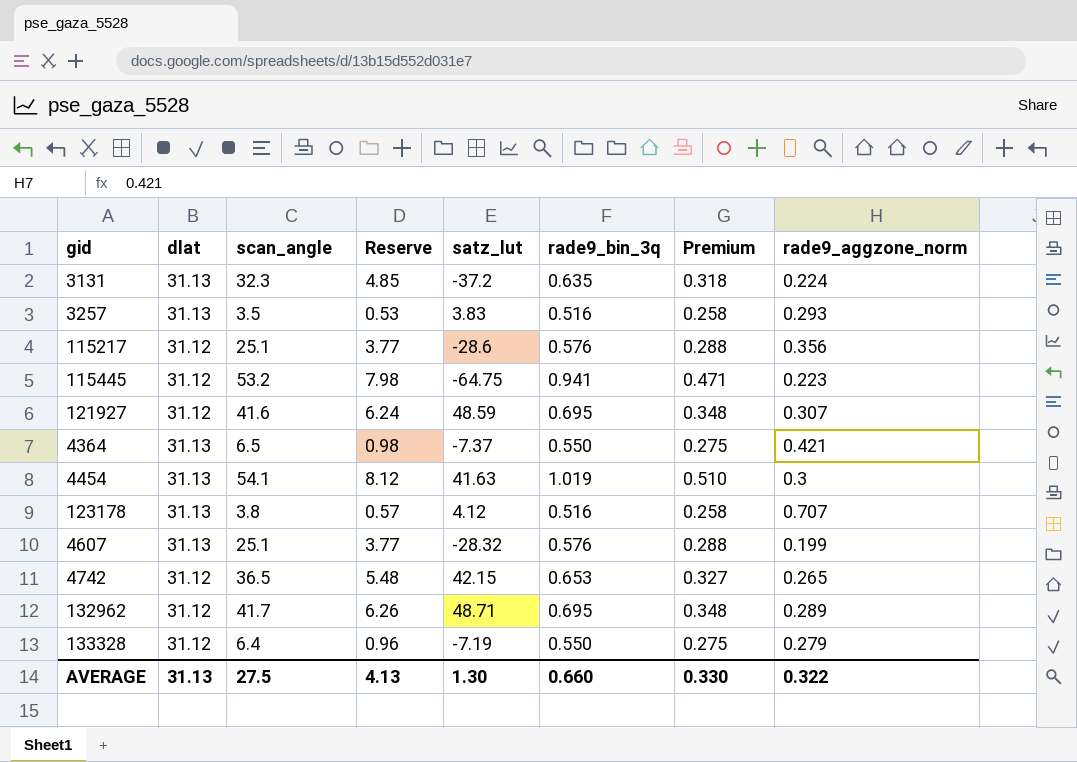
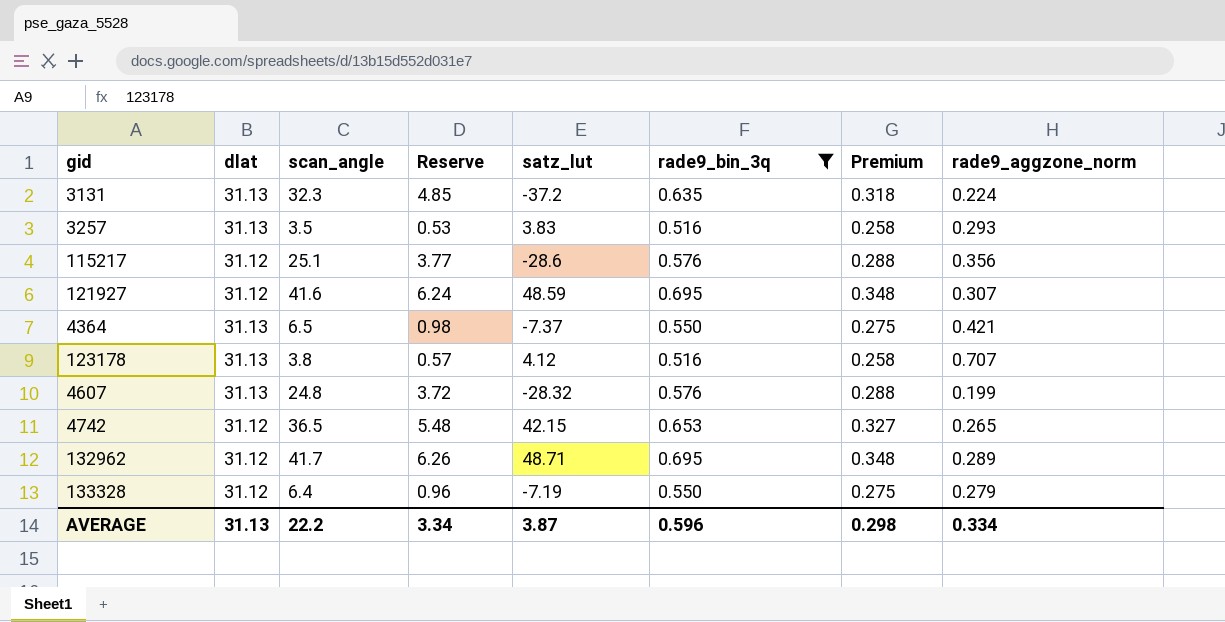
filter: none -> rade9_bin_3q <= 0.695
4607 | scan_angle: 25.1 -> 24.8
4607 | Reserve: 3.77 -> 3.72
AVERAGE | scan_angle: 27.5 -> 22.2
AVERAGE | Reserve: 4.13 -> 3.34
AVERAGE | satz_lut: 1.30 -> 3.87
AVERAGE | rade9_bin_3q: 0.660 -> 0.596
AVERAGE | Premium: 0.330 -> 0.298
AVERAGE | rade9_aggzone_norm: 0.322 -> 0.334

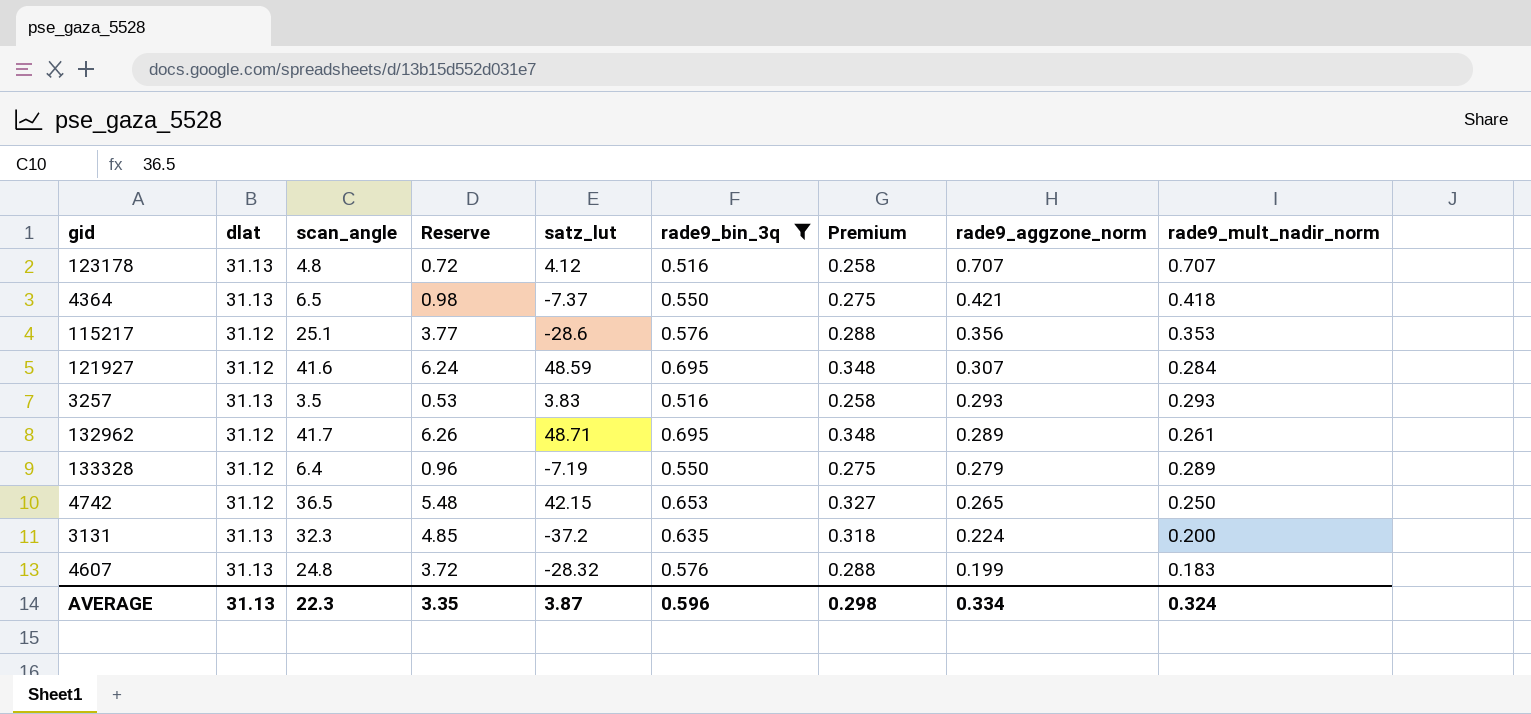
row order: none -> rade9_aggzone_norm descending
column rade9_mult_nadir_norm | position: none -> 9
123178 | scan_angle: 3.8 -> 4.8
123178 | Reserve: 0.57 -> 0.72
AVERAGE | scan_angle: 22.2 -> 22.3
AVERAGE | Reserve: 3.34 -> 3.35

